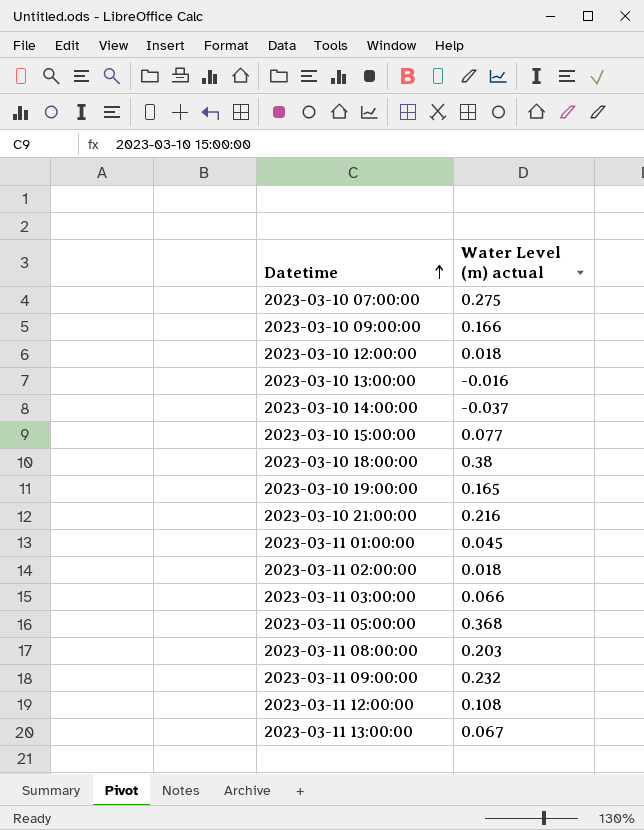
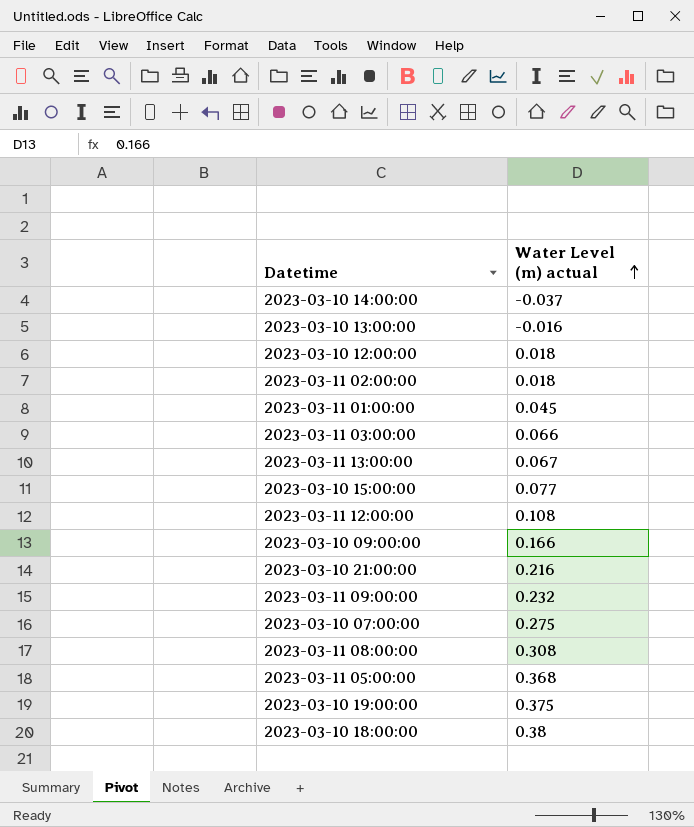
row order: Datetime ascending -> Water Level (m) actual ascending
2023-03-11 08:00:00 | Water Level (m) actual: 0.203 -> 0.308
2023-03-10 19:00:00 | Water Level (m) actual: 0.165 -> 0.375

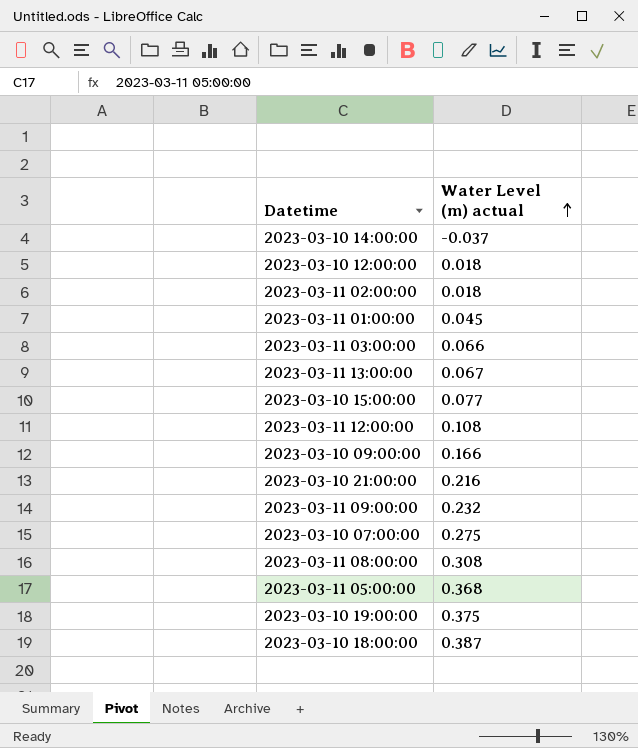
row 2023-03-10 13:00:00: -0.016 -> none
2023-03-10 18:00:00 | Water Level (m) actual: 0.38 -> 0.387

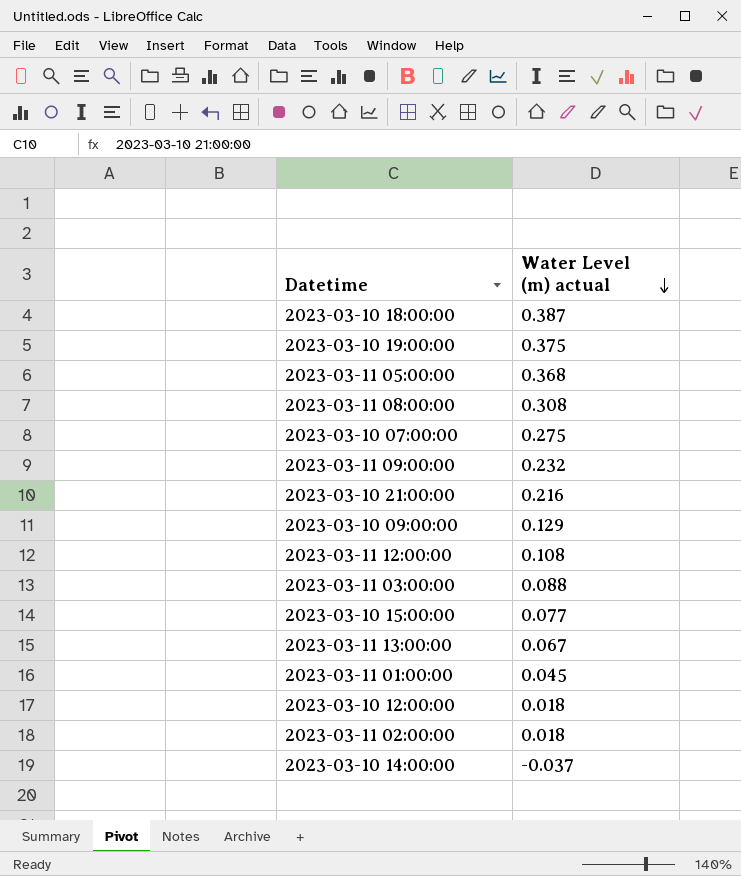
row order: Water Level (m) actual ascending -> Water Level (m) actual descending
2023-03-10 09:00:00 | Water Level (m) actual: 0.166 -> 0.129
2023-03-11 03:00:00 | Water Level (m) actual: 0.066 -> 0.088

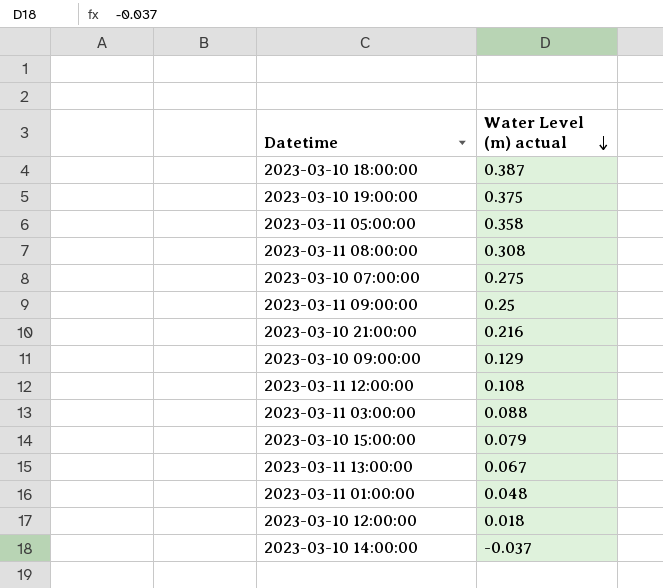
row 2023-03-11 02:00:00: 0.018 -> none
2023-03-11 05:00:00 | Water Level (m) actual: 0.368 -> 0.358
2023-03-11 09:00:00 | Water Level (m) actual: 0.232 -> 0.25
2023-03-10 15:00:00 | Water Level (m) actual: 0.077 -> 0.079
2023-03-11 01:00:00 | Water Level (m) actual: 0.045 -> 0.048

